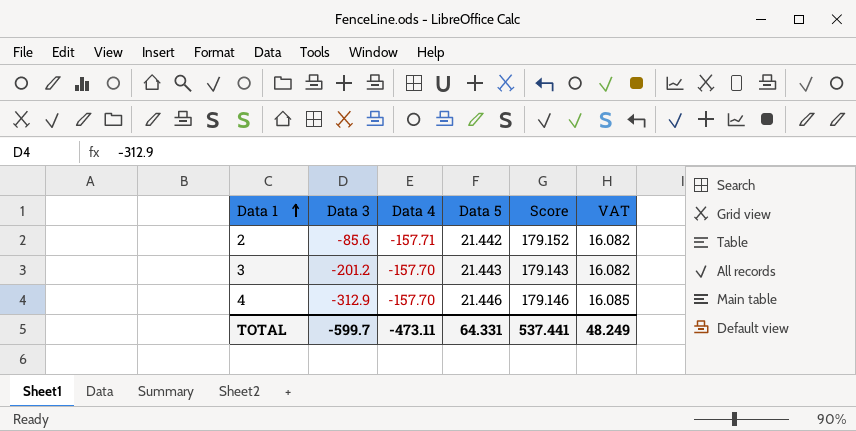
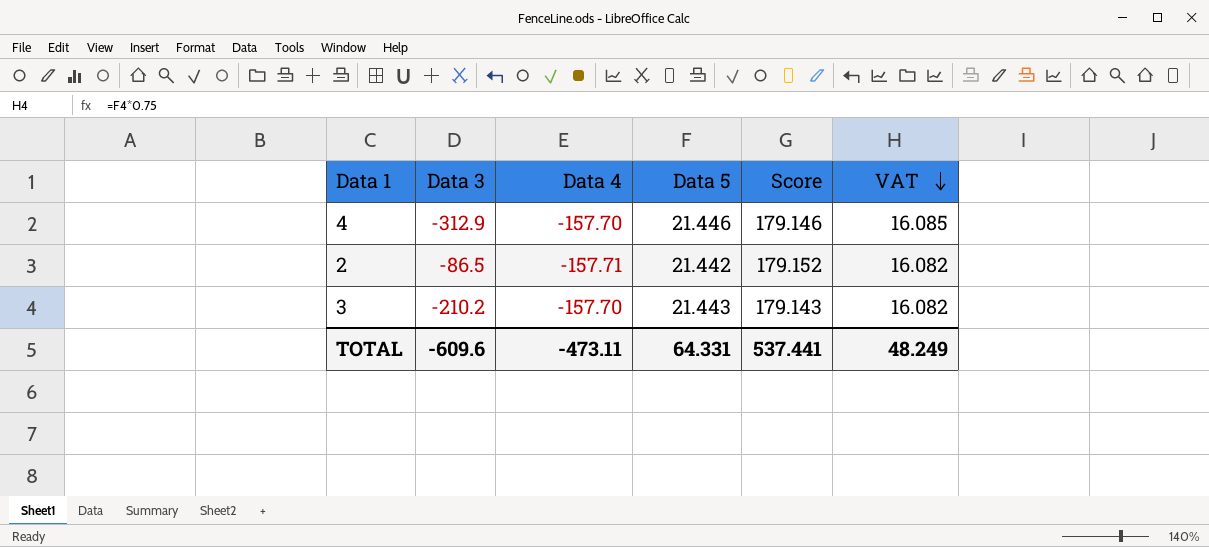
row order: Data 1 ascending -> VAT descending
2 | Data 3: -85.6 -> -86.5
3 | Data 3: -201.2 -> -210.2
TOTAL | Data 3: -599.7 -> -609.6

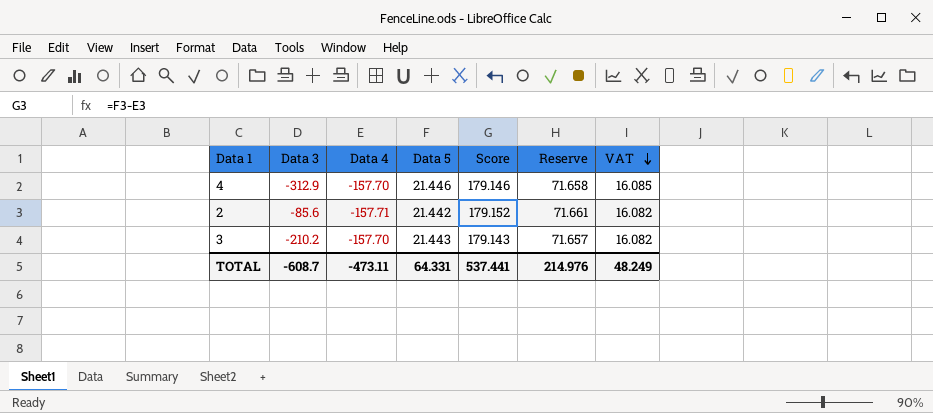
column Reserve | formula: none -> [Score] * 0.4
2 | Data 3: -86.5 -> -85.6
TOTAL | Data 3: -609.6 -> -608.7

